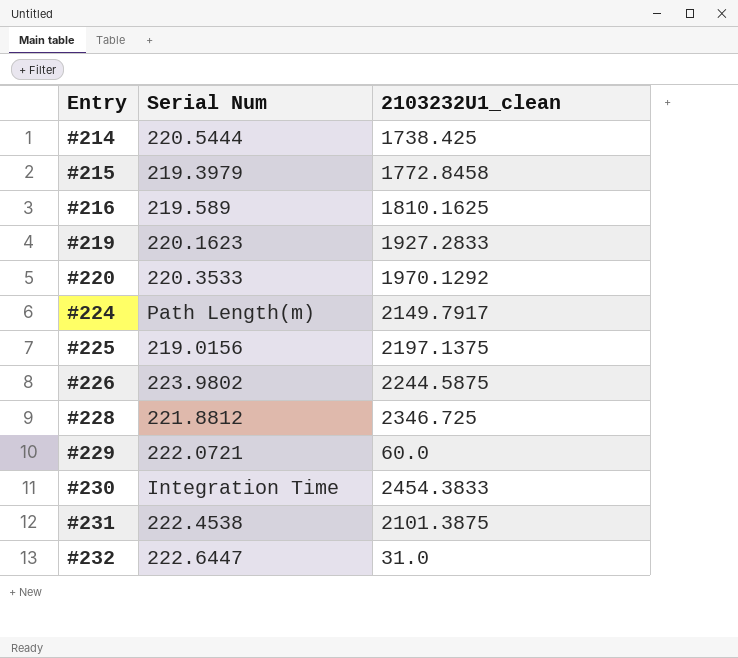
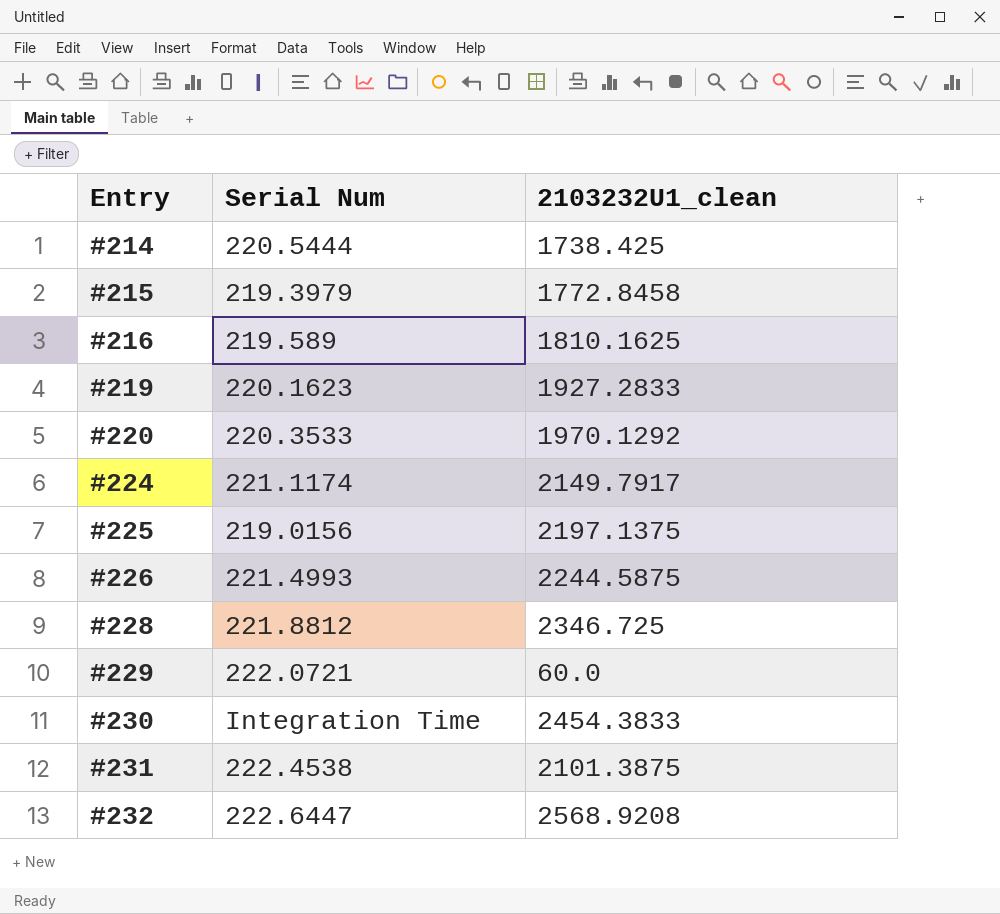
#224 | Serial Num: Path Length(m) -> 221.1174
#226 | Serial Num: 223.9802 -> 221.4993
#232 | 2103232U1_clean: 31.0 -> 2568.9208

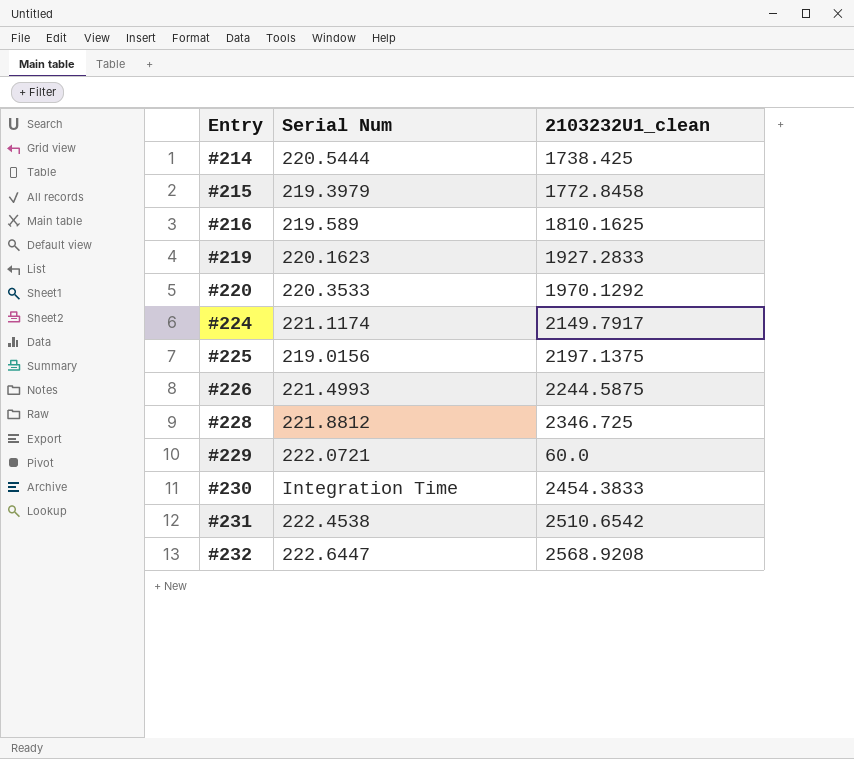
#231 | 2103232U1_clean: 2101.3875 -> 2510.6542

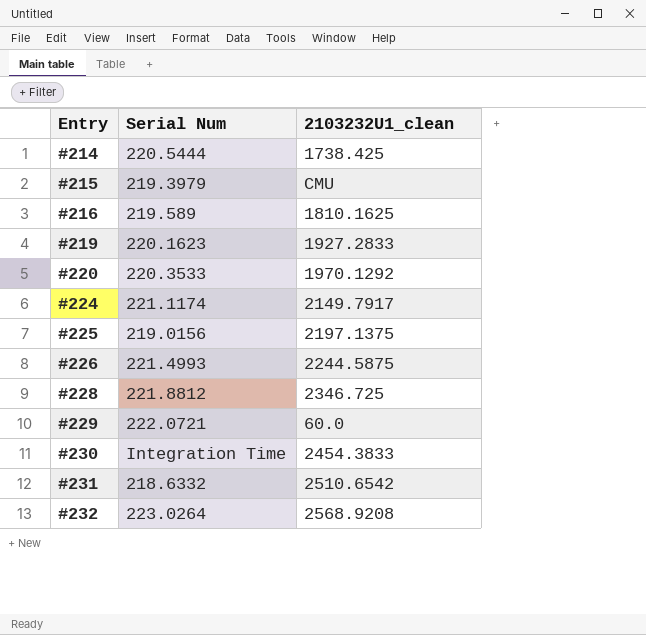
#215 | 2103232U1_clean: 1772.8458 -> CMU
#231 | Serial Num: 222.4538 -> 218.6332
#232 | Serial Num: 222.6447 -> 223.0264

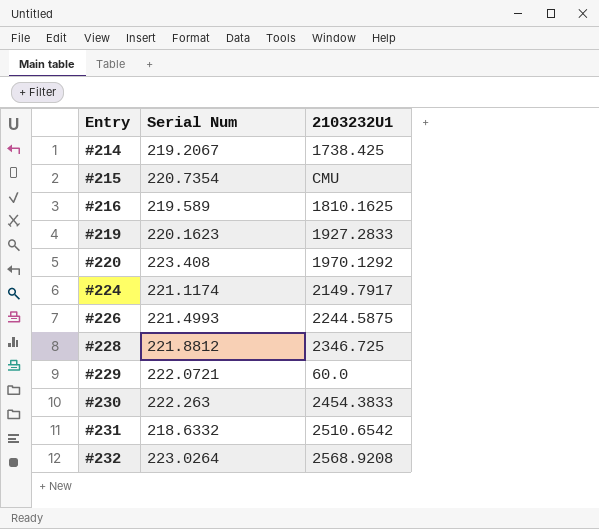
column name: 2103232U1_clean -> 2103232U1
row #225: 219.0156 | 2197.1375 -> none
#214 | Serial Num: 220.5444 -> 219.2067
#215 | Serial Num: 219.3979 -> 220.7354
#220 | Serial Num: 220.3533 -> 223.408
#230 | Serial Num: Integration Time -> 222.263

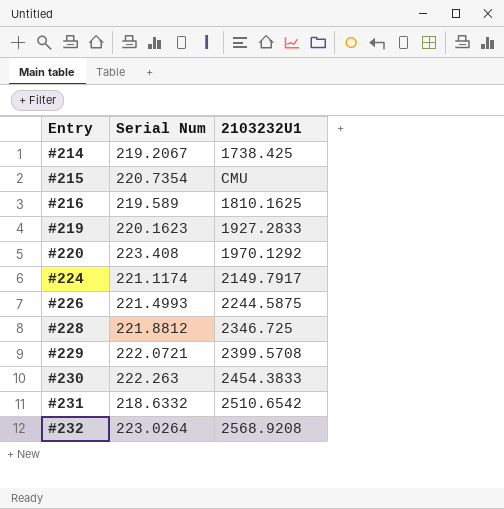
#229 | 2103232U1: 60.0 -> 2399.5708

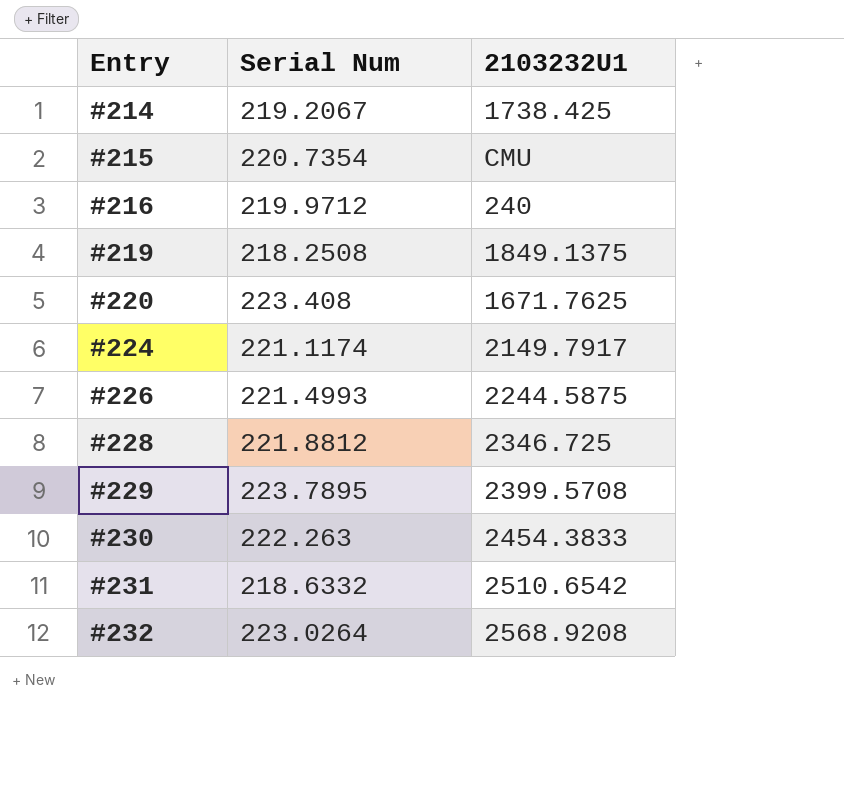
#216 | Serial Num: 219.589 -> 219.9712
#216 | 2103232U1: 1810.1625 -> 240
#219 | Serial Num: 220.1623 -> 218.2508
#219 | 2103232U1: 1927.2833 -> 1849.1375
#220 | 2103232U1: 1970.1292 -> 1671.7625
#229 | Serial Num: 222.0721 -> 223.7895

